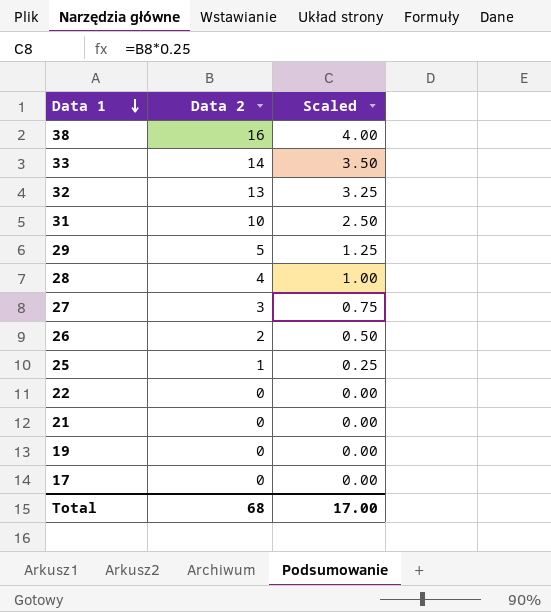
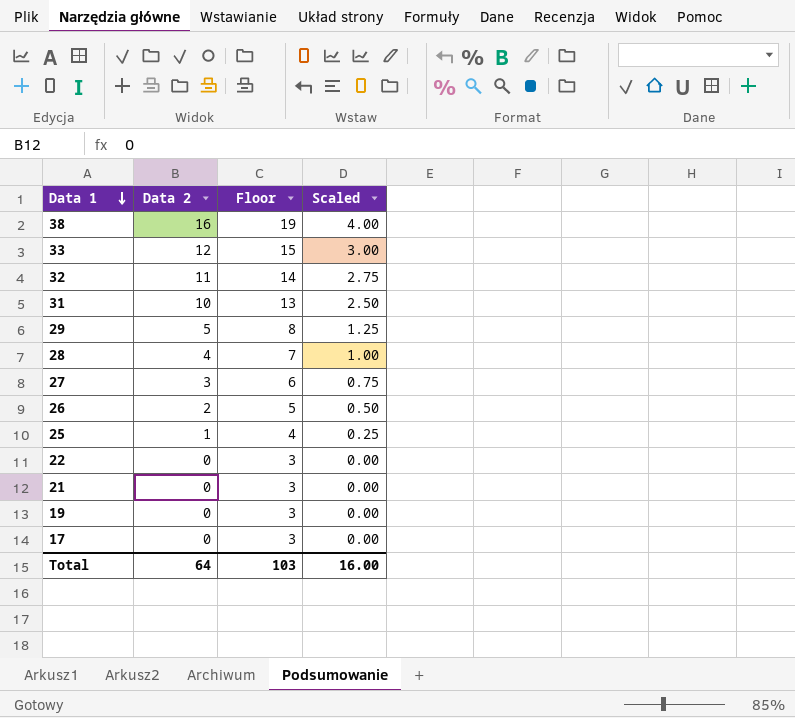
column Floor | formula: none -> [Data 2] + 3
33 | Data 2: 14 -> 12
33 | Scaled: 3.50 -> 3.00
32 | Data 2: 13 -> 11
32 | Scaled: 3.25 -> 2.75
Total | Data 2: 68 -> 64
Total | Scaled: 17.00 -> 16.00

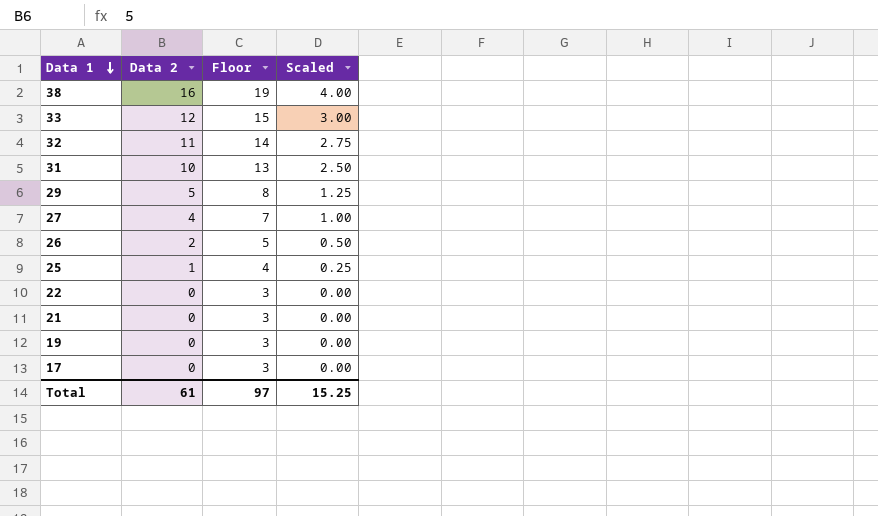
row 28: 4 | 7 | 1.00 -> none
27 | Data 2: 3 -> 4
27 | Floor: 6 -> 7
27 | Scaled: 0.75 -> 1.00
Total | Data 2: 64 -> 61
Total | Floor: 103 -> 97
Total | Scaled: 16.00 -> 15.25

